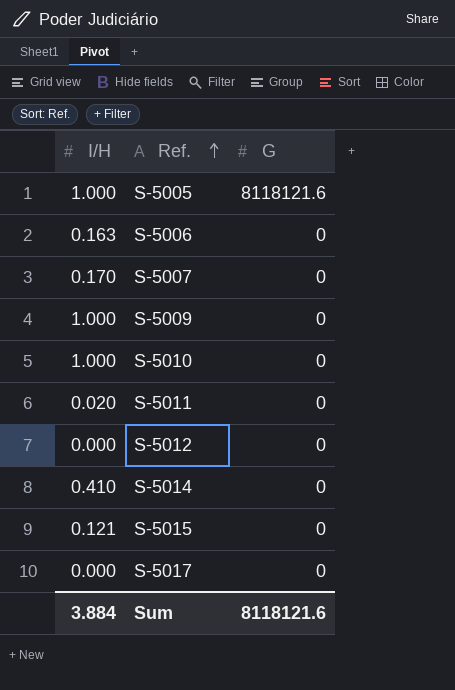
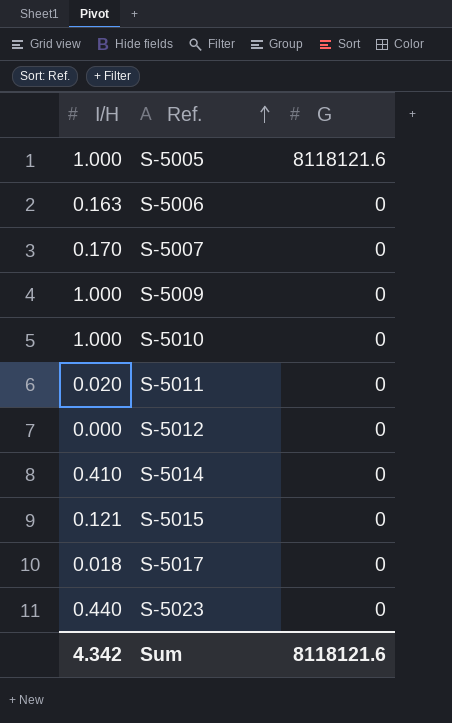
S-5017 | I/H: 0.000 -> 0.018
row S-5023: none -> 0.440 | 0
Sum | I/H: 3.884 -> 4.342

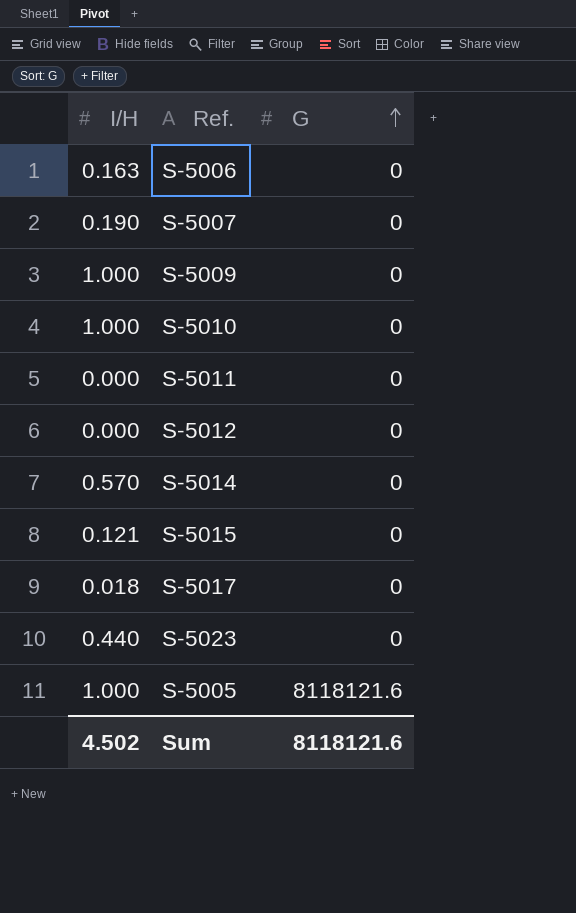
row order: Ref. ascending -> G ascending
S-5007 | I/H: 0.170 -> 0.190
S-5011 | I/H: 0.020 -> 0.000
S-5014 | I/H: 0.410 -> 0.570
Sum | I/H: 4.342 -> 4.502

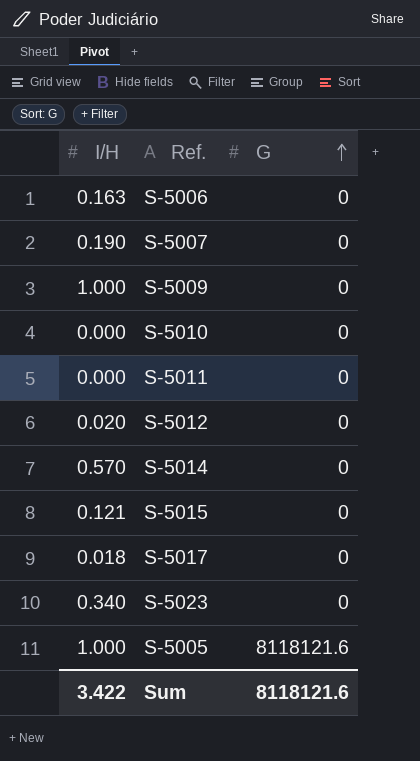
S-5010 | I/H: 1.000 -> 0.000
S-5012 | I/H: 0.000 -> 0.020
S-5023 | I/H: 0.440 -> 0.340
Sum | I/H: 4.502 -> 3.422

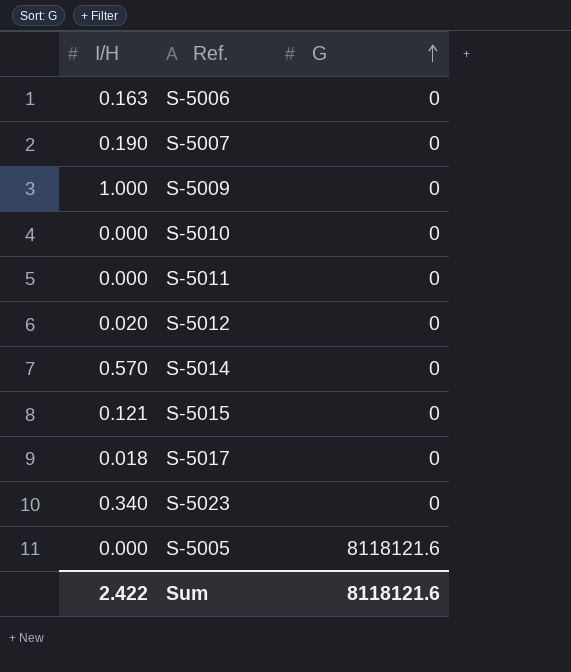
S-5005 | I/H: 1.000 -> 0.000
Sum | I/H: 3.422 -> 2.422

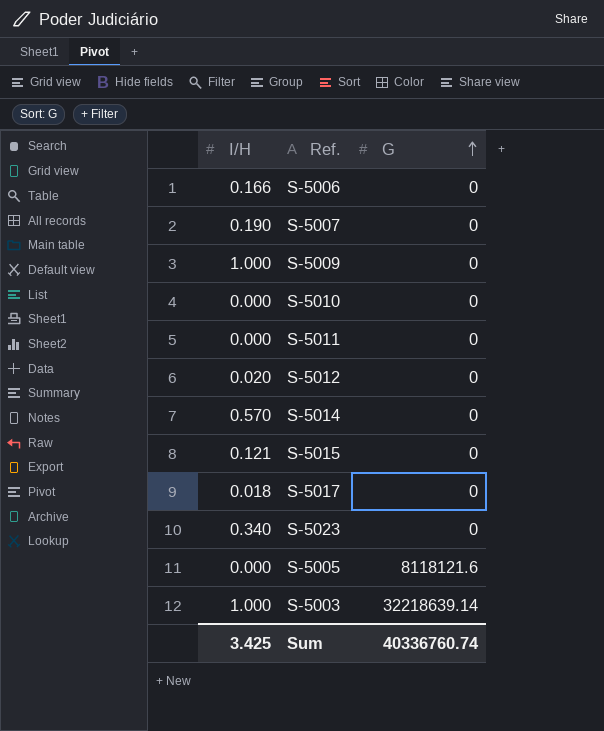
S-5006 | I/H: 0.163 -> 0.166
row S-5003: none -> 1.000 | 32218639.14
Sum | I/H: 2.422 -> 3.425
Sum | G: 8118121.6 -> 40336760.74

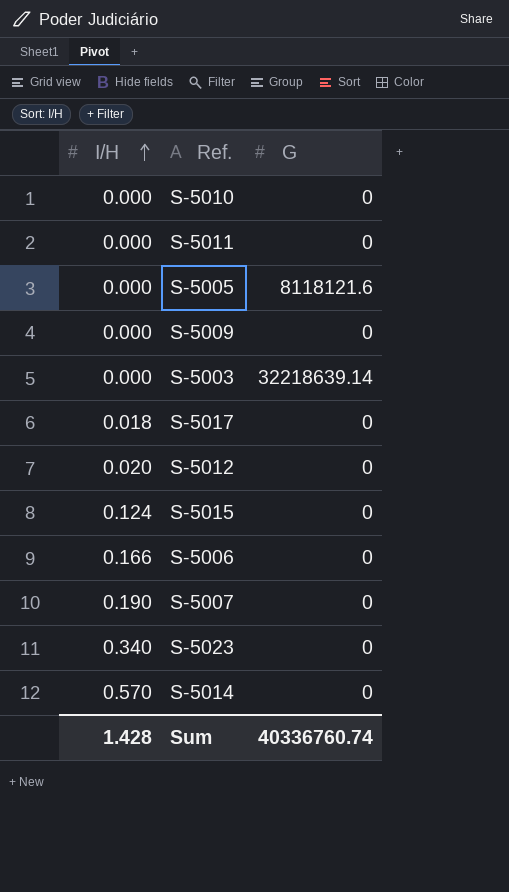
row order: G ascending -> I/H ascending
S-5009 | I/H: 1.000 -> 0.000
S-5003 | I/H: 1.000 -> 0.000
S-5015 | I/H: 0.121 -> 0.124
Sum | I/H: 3.425 -> 1.428

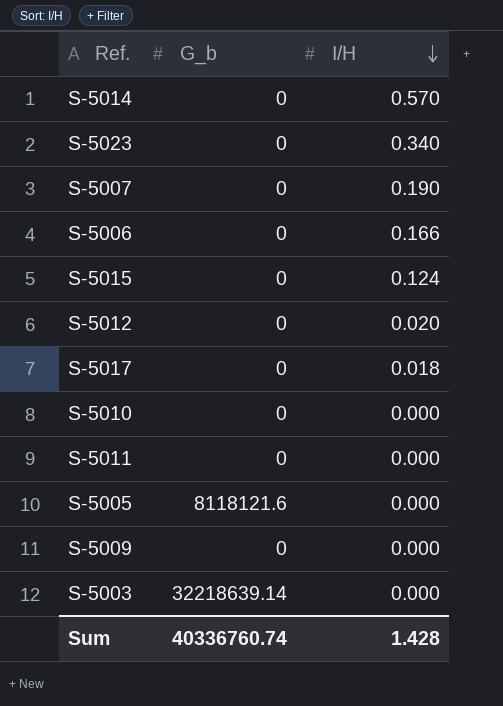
row order: I/H ascending -> I/H descending
column name: G -> G_b
column I/H | position: 1 -> 3

